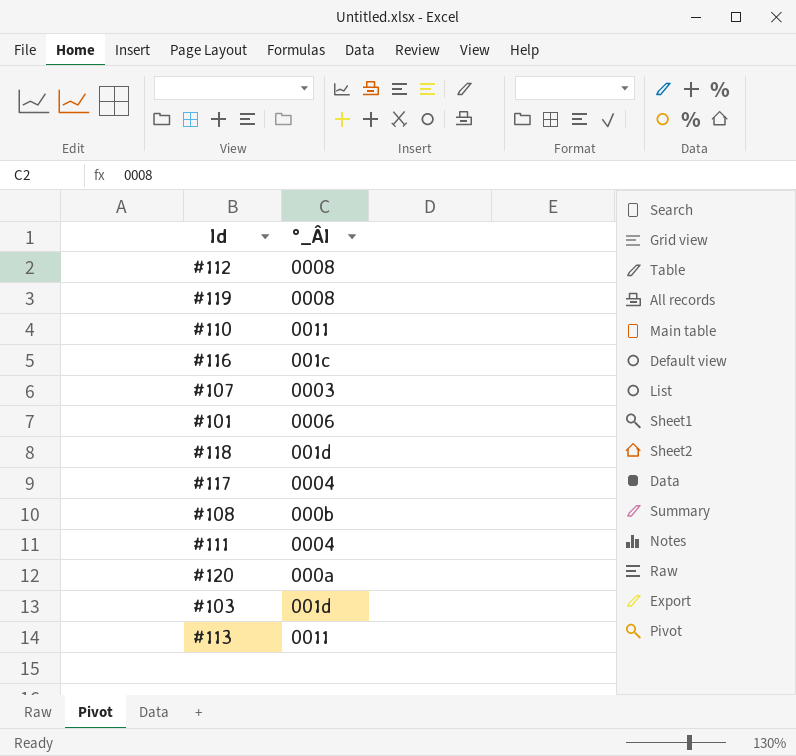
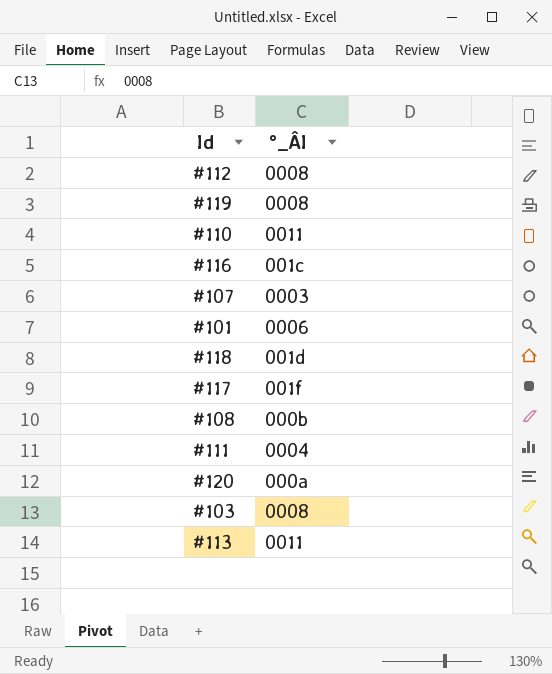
#117 | °_ÂI: 0004 -> 001f
#103 | °_ÂI: 001d -> 0008

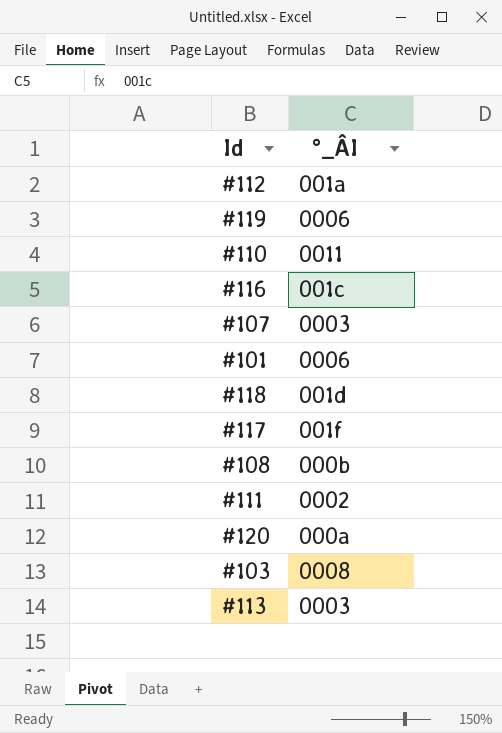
#112 | °_ÂI: 0008 -> 001a
#119 | °_ÂI: 0008 -> 0006
#111 | °_ÂI: 0004 -> 0002
#113 | °_ÂI: 0011 -> 0003

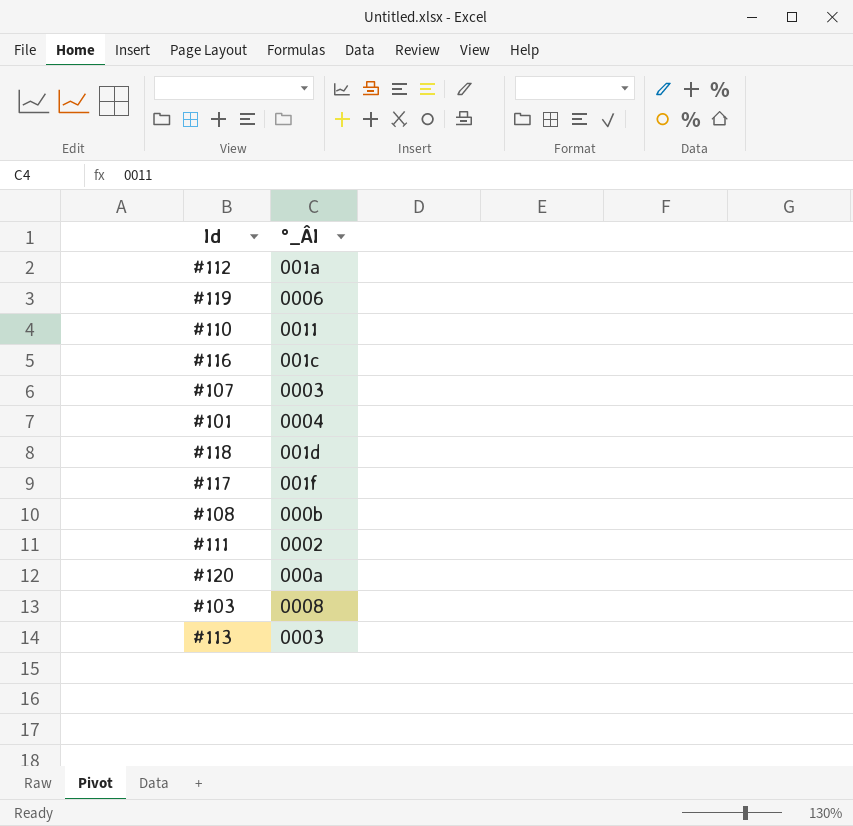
#101 | °_ÂI: 0006 -> 0004

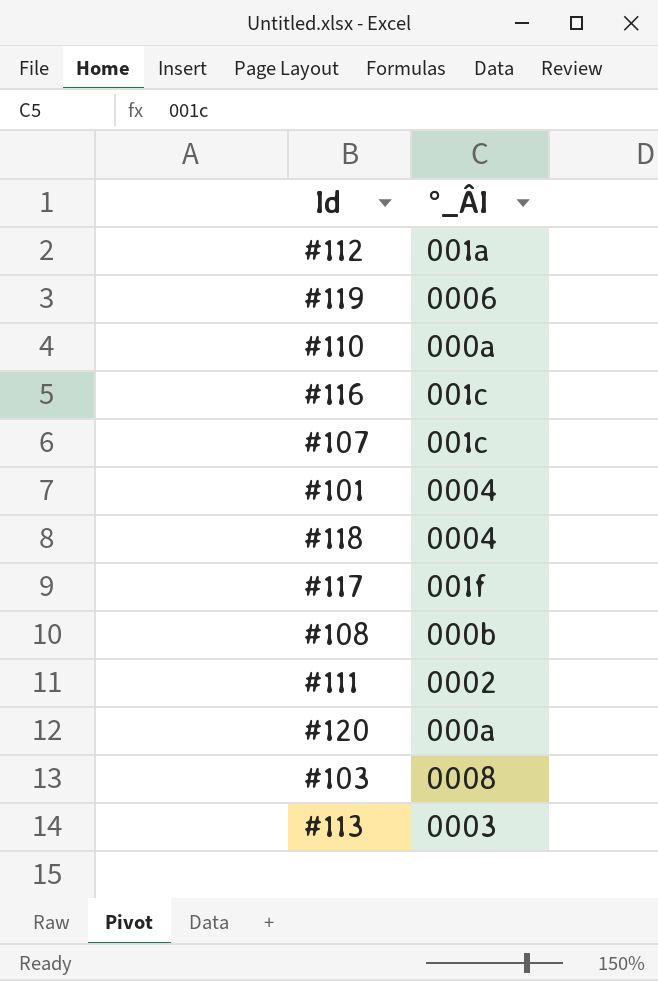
#110 | °_ÂI: 0011 -> 000a
#107 | °_ÂI: 0003 -> 001c
#118 | °_ÂI: 001d -> 0004

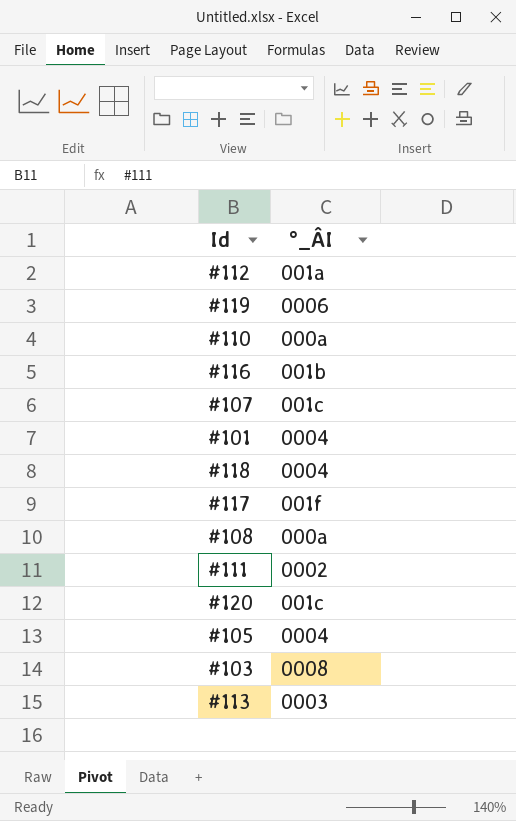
#116 | °_ÂI: 001c -> 001b
#108 | °_ÂI: 000b -> 000a
#120 | °_ÂI: 000a -> 001c
row #105: none -> 0004

